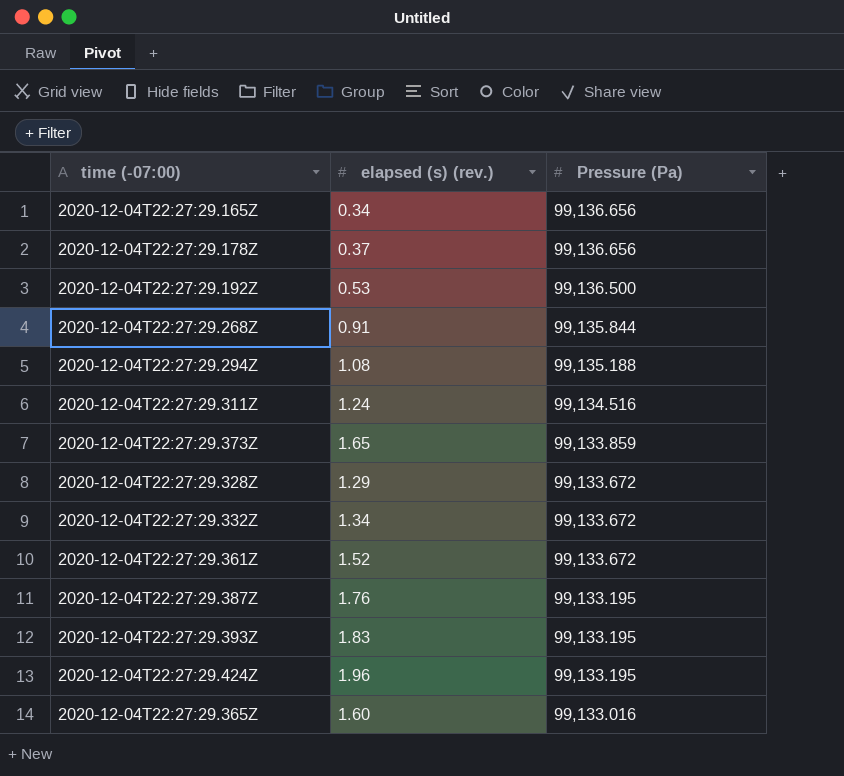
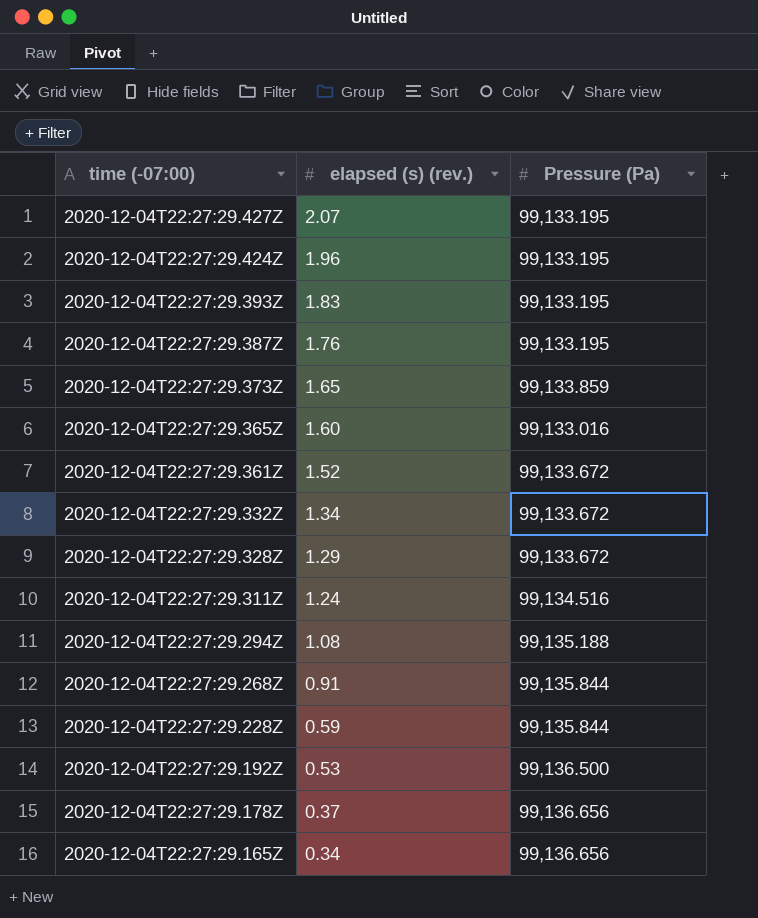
row order: Pressure (Pa) descending -> time (-07:00) descending
row 2020-12-04T22:27:29.427Z: none -> 2.07 | 99,133.195
row 2020-12-04T22:27:29.228Z: none -> 0.59 | 99,135.844

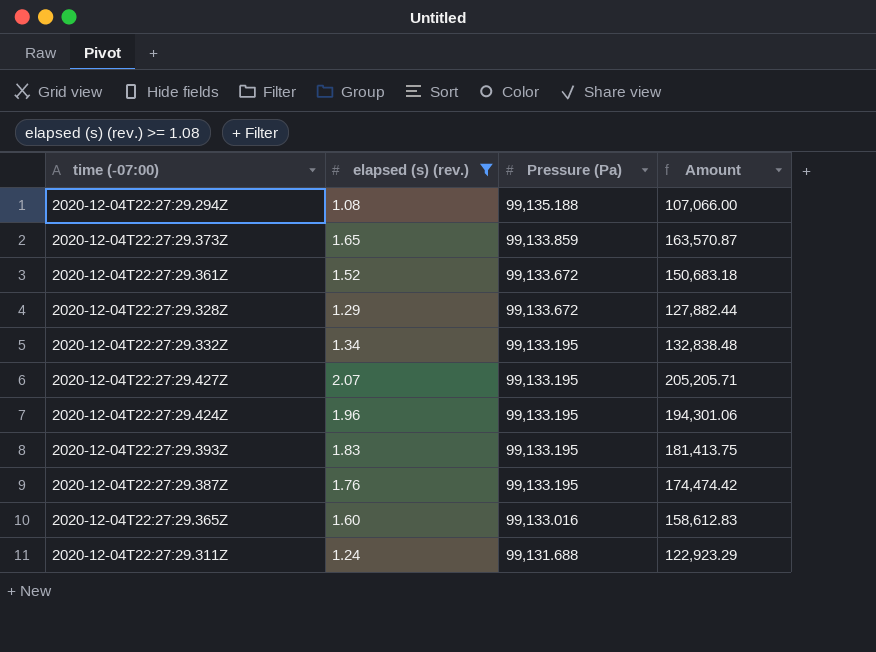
filter: none -> elapsed (s) (rev.) >= 1.08
row order: time (-07:00) descending -> Pressure (Pa) descending
column Amount | formula: none -> [elapsed (s) (rev.)] * [Pressure (Pa)]
2020-12-04T22:27:29.332Z | Pressure (Pa): 99,133.672 -> 99,133.195
2020-12-04T22:27:29.311Z | Pressure (Pa): 99,134.516 -> 99,131.688

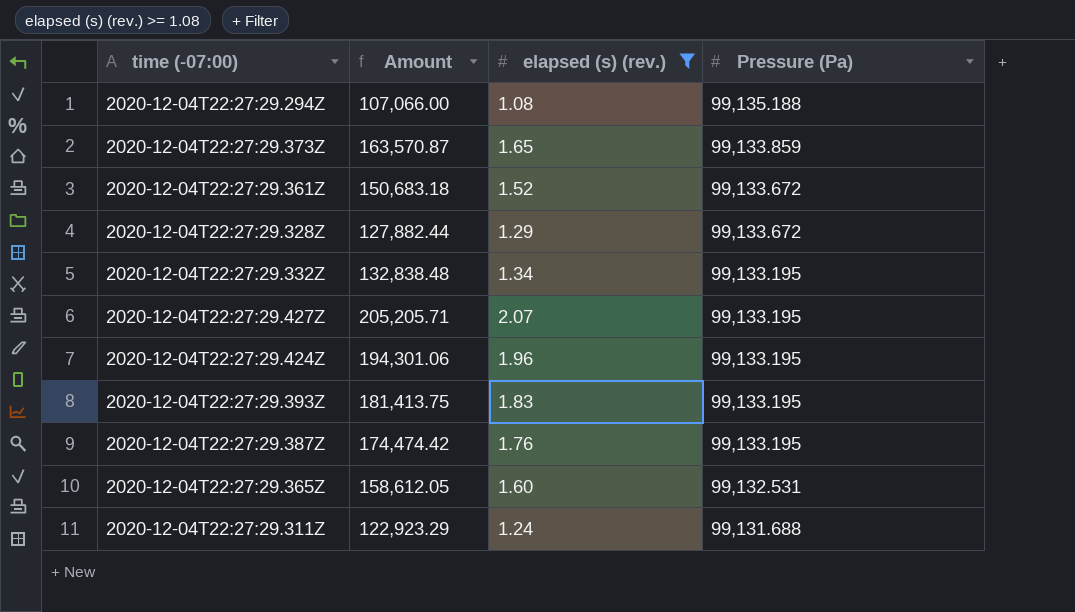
column Amount | position: 4 -> 2
2020-12-04T22:27:29.365Z | Amount: 158,612.83 -> 158,612.05
2020-12-04T22:27:29.365Z | Pressure (Pa): 99,133.016 -> 99,132.531

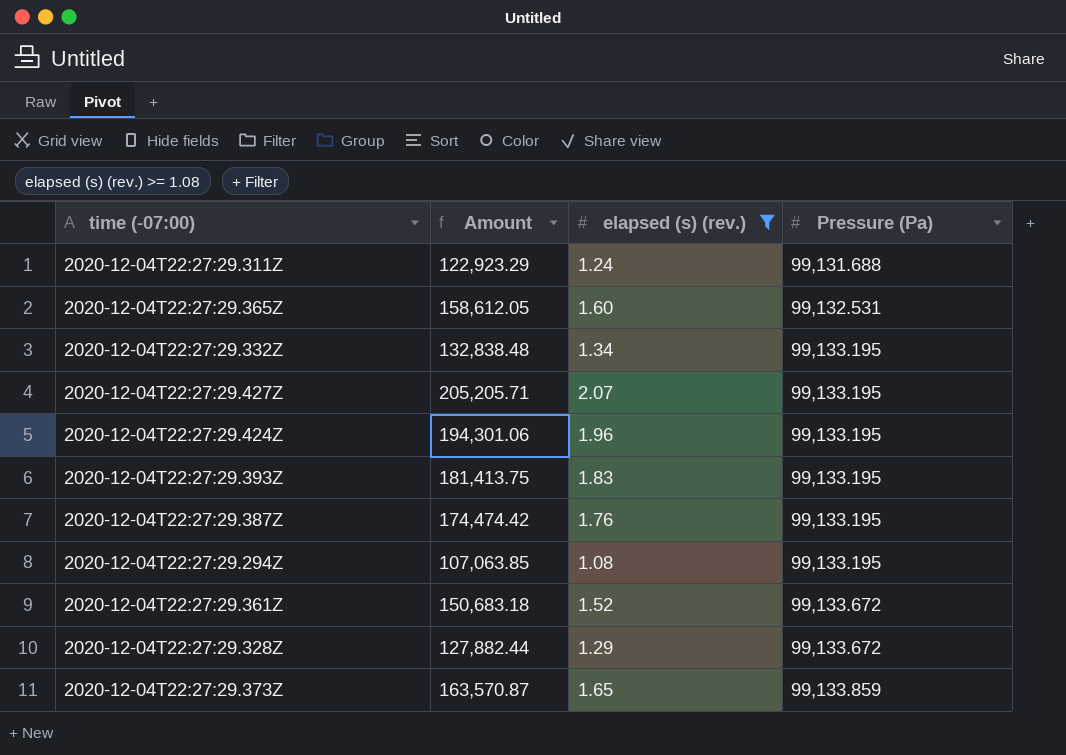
row order: Pressure (Pa) descending -> Pressure (Pa) ascending
2020-12-04T22:27:29.294Z | Amount: 107,066.00 -> 107,063.85
2020-12-04T22:27:29.294Z | Pressure (Pa): 99,135.188 -> 99,133.195

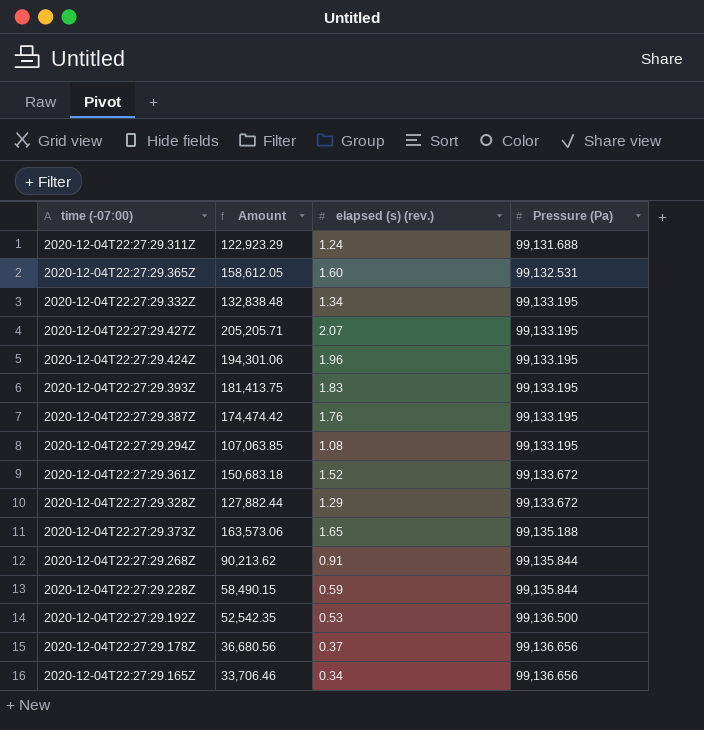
filter: elapsed (s) (rev.) >= 1.08 -> none
2020-12-04T22:27:29.373Z | Amount: 163,570.87 -> 163,573.06
2020-12-04T22:27:29.373Z | Pressure (Pa): 99,133.859 -> 99,135.188

